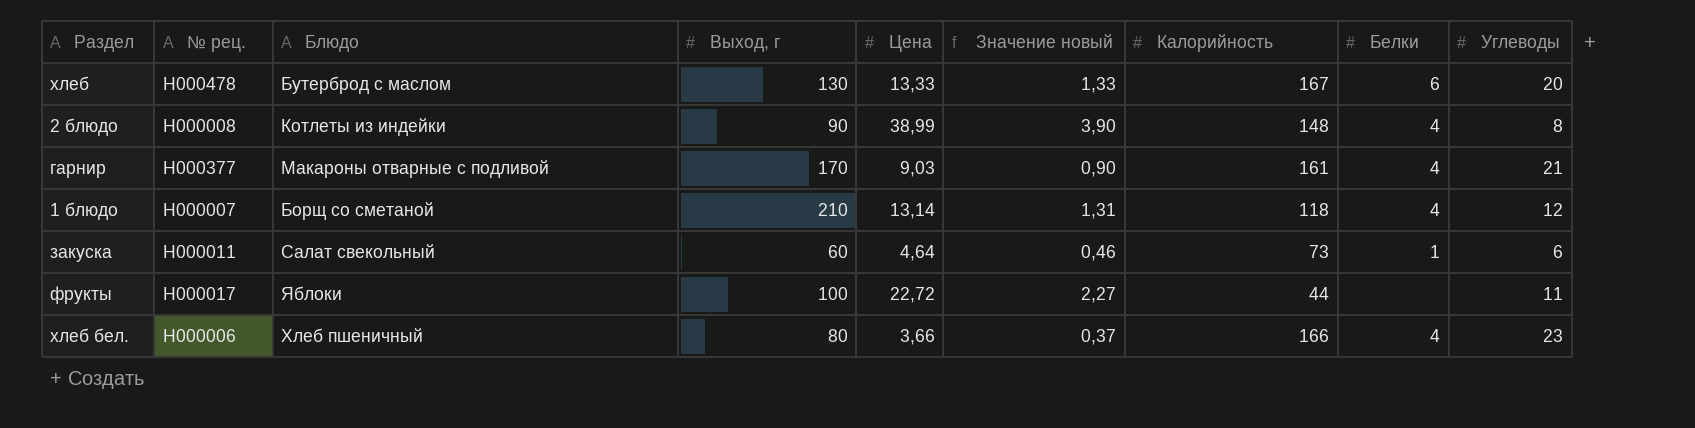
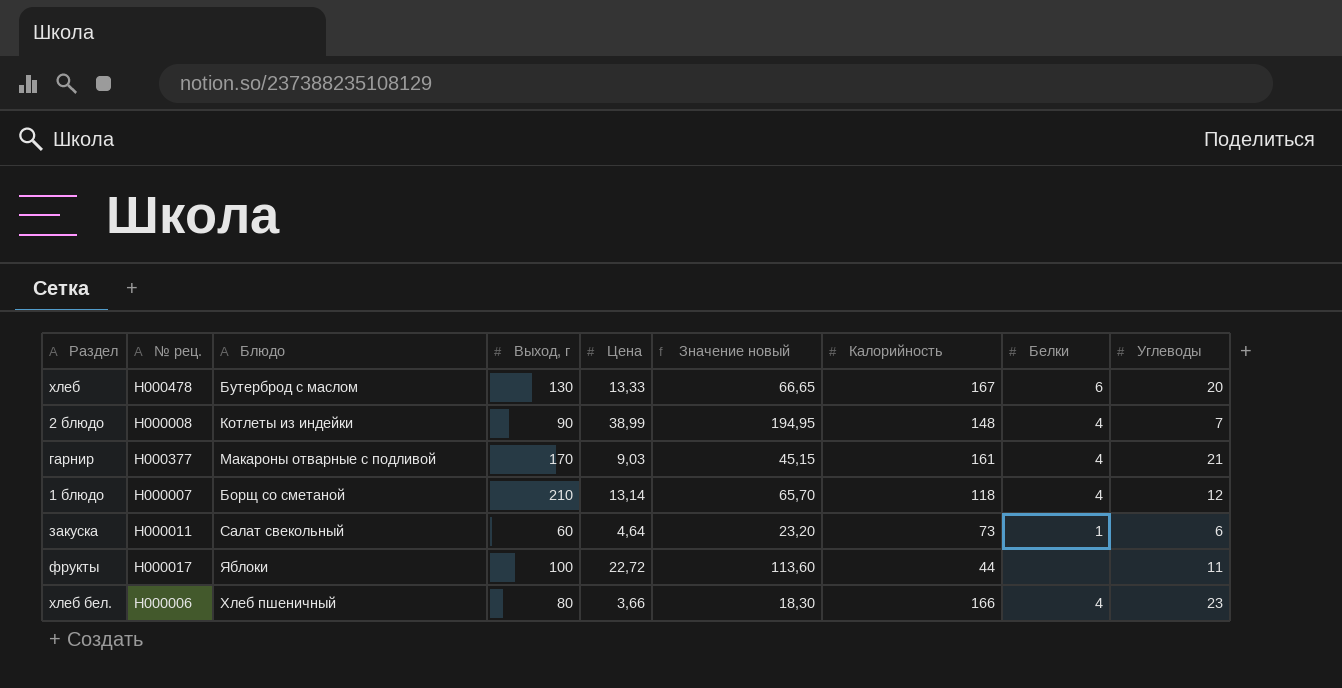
column Значение новый | formula: [Цена] * 0,1 -> [Цена] * 5
2 блюдо | Углеводы: 8 -> 7

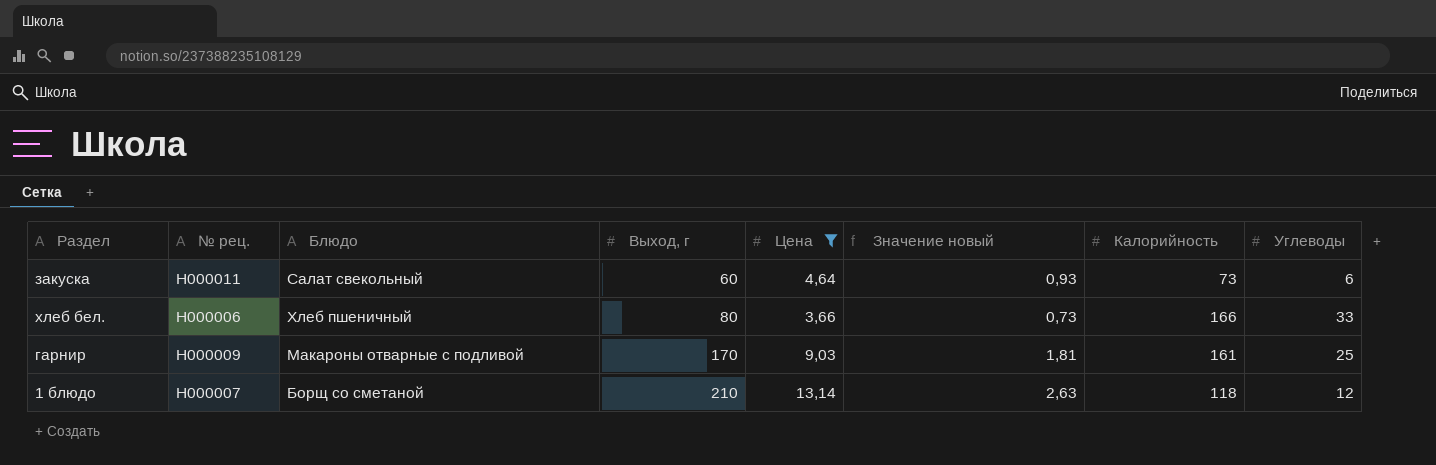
filter: none -> Цена <= 13,14
row order: none -> Выход, г ascending
column Белки | position: 8 -> none
column Значение новый | formula: [Цена] * 5 -> [Цена] * 0,2
хлеб бел. | Углеводы: 23 -> 33
гарнир | № рец.: Н000377 -> Н000009
гарнир | Углеводы: 21 -> 25

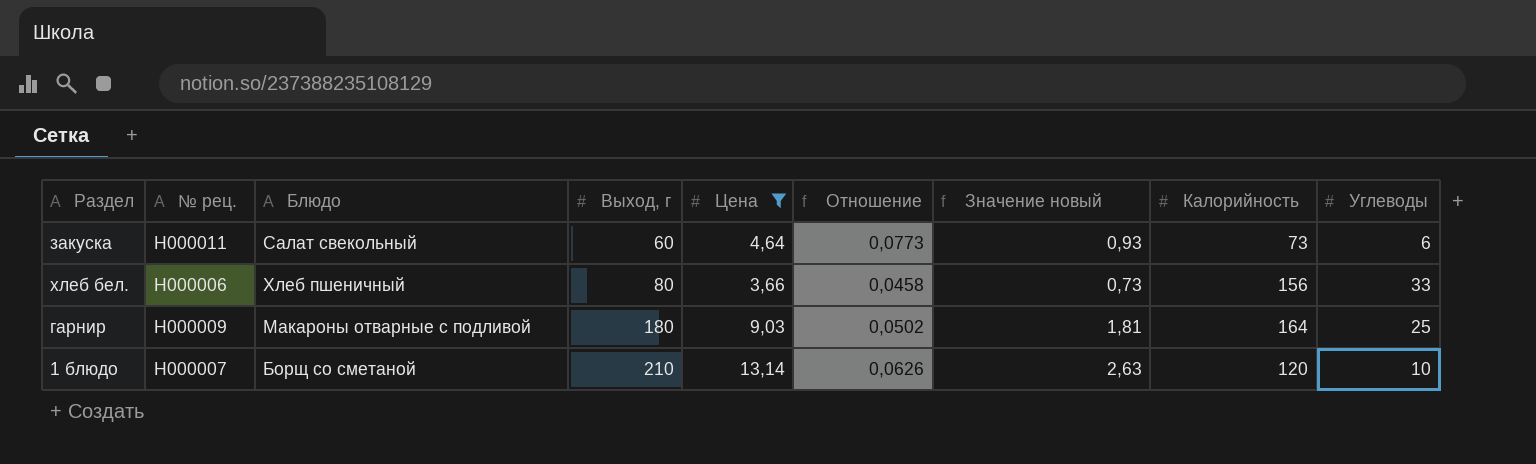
column Отношение | formula: none -> [Цена] / [Выход, г]
хлеб бел. | Калорийность: 166 -> 156
гарнир | Выход, г: 170 -> 180
гарнир | Калорийность: 161 -> 164
1 блюдо | Калорийность: 118 -> 120
1 блюдо | Углеводы: 12 -> 10

